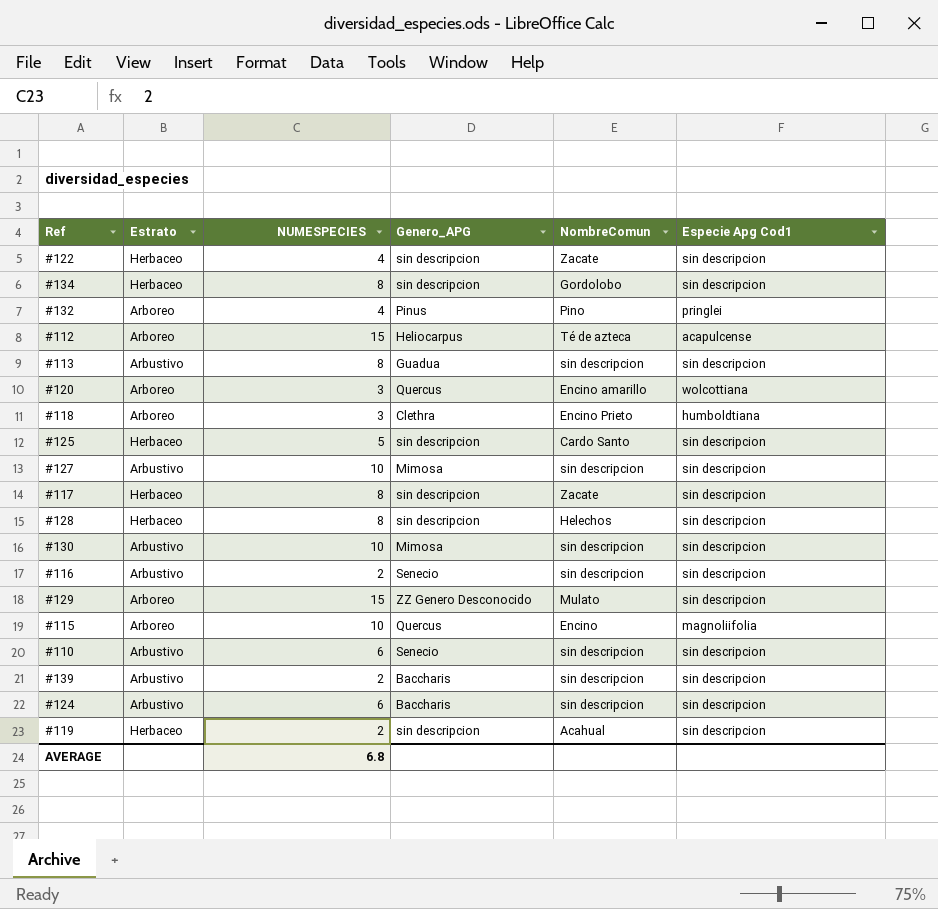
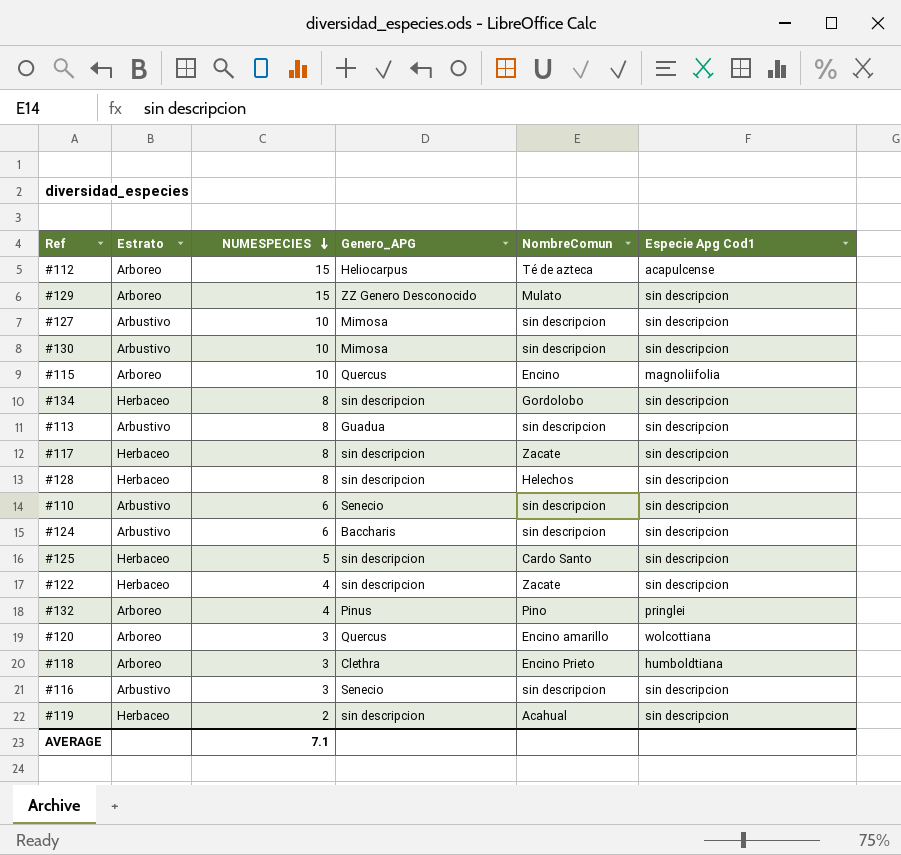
row order: none -> NUMESPECIES descending
row #139: Arbustivo | 2 | Baccharis | sin descripcion | sin descripcion -> none
#116 | NUMESPECIES: 2 -> 3
AVERAGE | NUMESPECIES: 6.8 -> 7.1

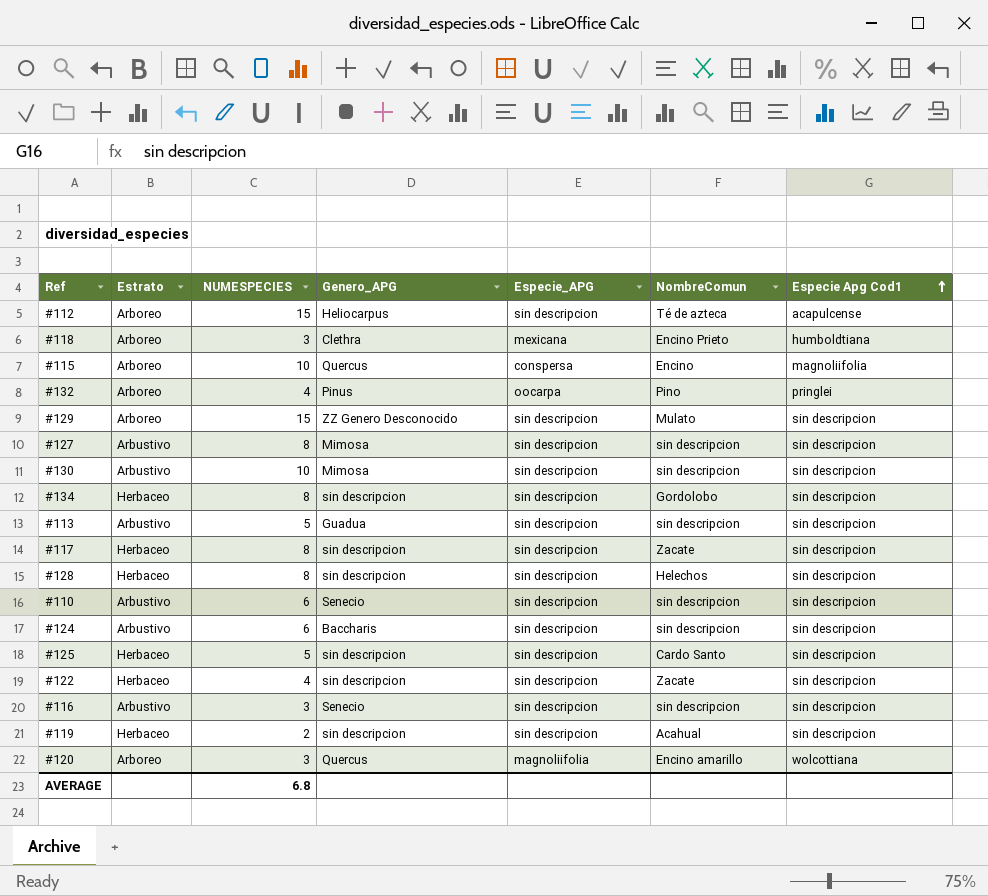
row order: NUMESPECIES descending -> Especie Apg Cod1 ascending
column Especie_APG | position: none -> 5
#127 | NUMESPECIES: 10 -> 8
#113 | NUMESPECIES: 8 -> 5
AVERAGE | NUMESPECIES: 7.1 -> 6.8

